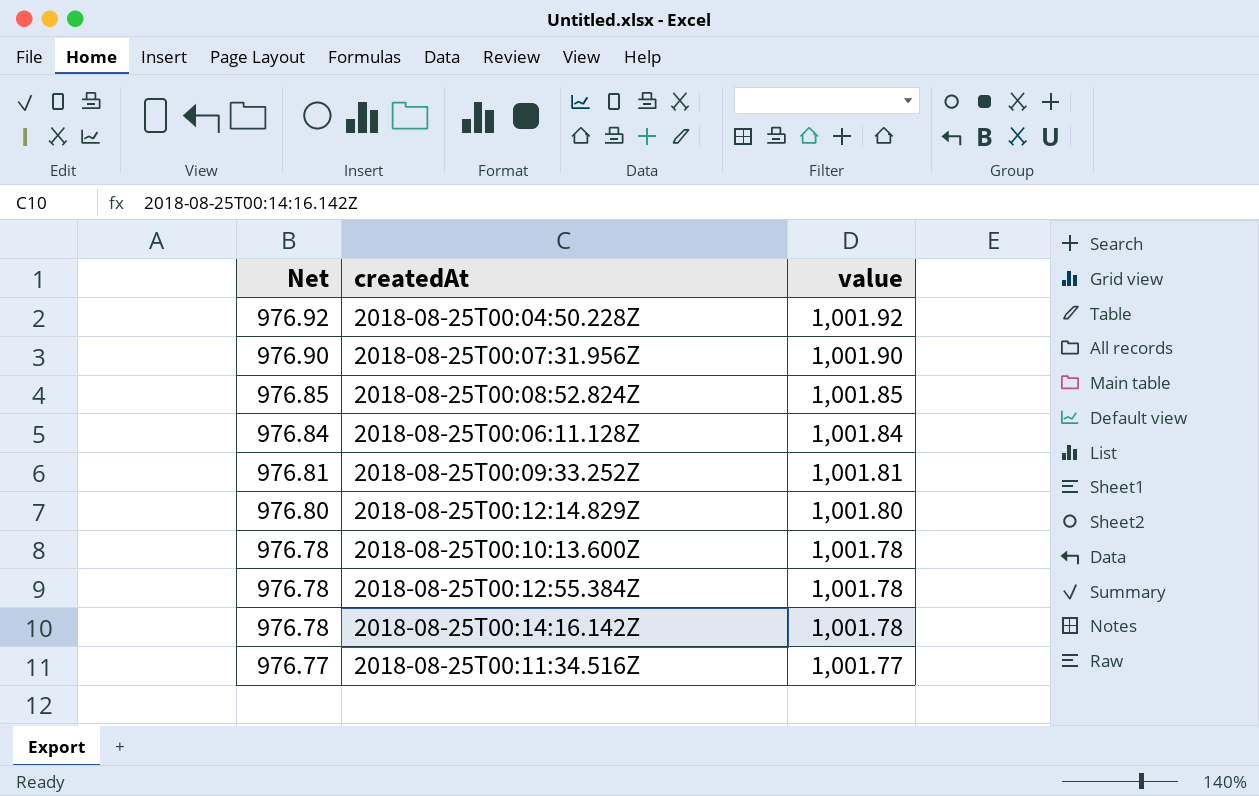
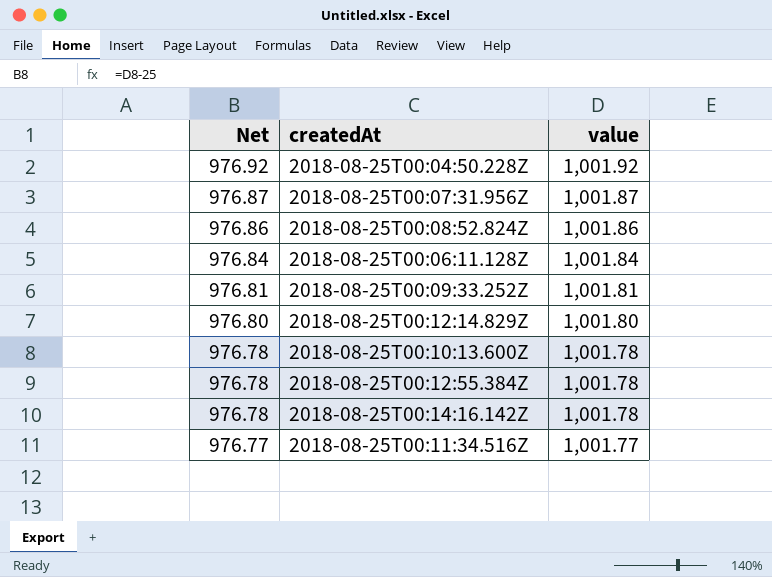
2018-08-25T00:07:31.956Z | Net: 976.90 -> 976.87
2018-08-25T00:07:31.956Z | value: 1,001.90 -> 1,001.87
2018-08-25T00:08:52.824Z | Net: 976.85 -> 976.86
2018-08-25T00:08:52.824Z | value: 1,001.85 -> 1,001.86

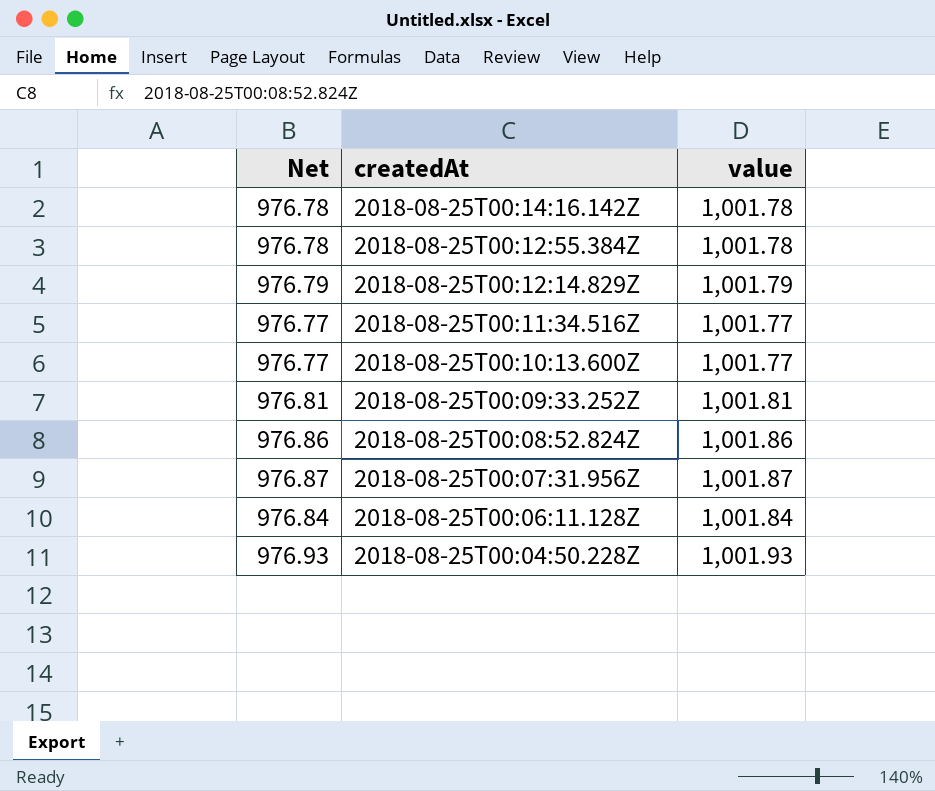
row order: Net descending -> createdAt descending
2018-08-25T00:12:14.829Z | Net: 976.80 -> 976.79
2018-08-25T00:12:14.829Z | value: 1,001.80 -> 1,001.79
2018-08-25T00:10:13.600Z | Net: 976.78 -> 976.77
2018-08-25T00:10:13.600Z | value: 1,001.78 -> 1,001.77
2018-08-25T00:04:50.228Z | Net: 976.92 -> 976.93
2018-08-25T00:04:50.228Z | value: 1,001.92 -> 1,001.93

